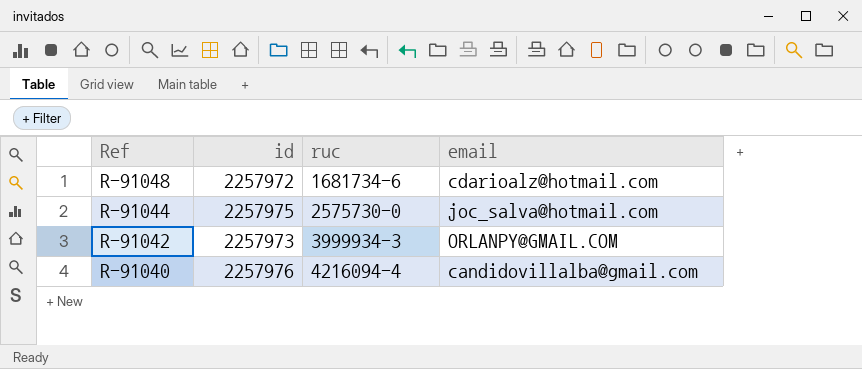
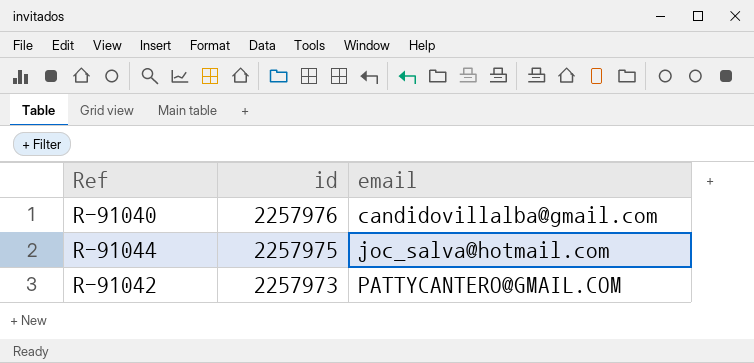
row order: Ref descending -> id descending
column ruc | position: 3 -> none
row R-91048: 2257972 | 1681734-6 | cdarioalz@hotmail.com -> none
R-91042 | email: ORLANPY@GMAIL.COM -> PATTYCANTERO@GMAIL.COM

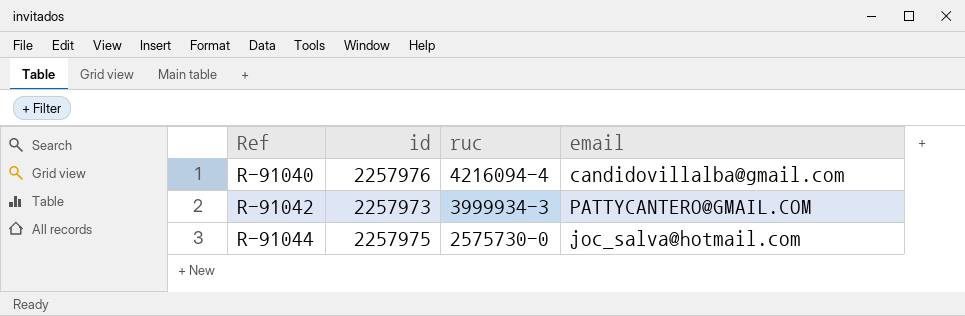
row order: id descending -> Ref ascending
column ruc | position: none -> 3

